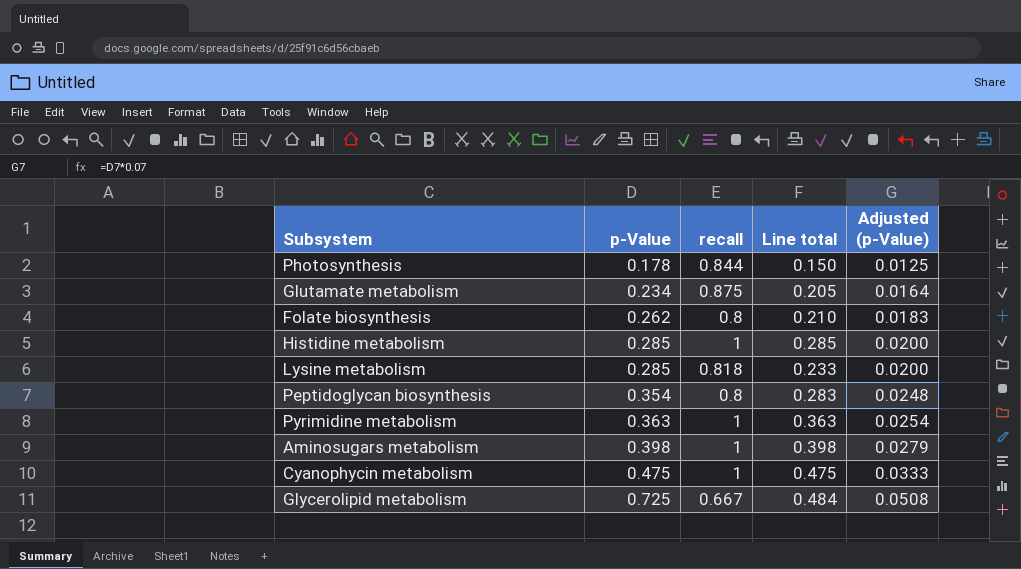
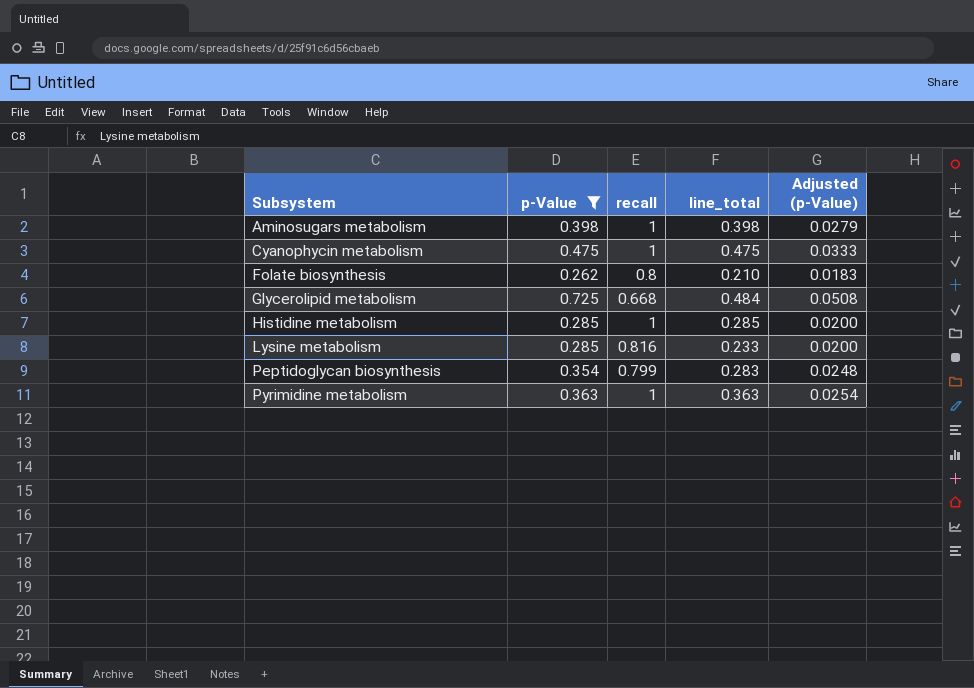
filter: none -> p-Value >= 0.262
row order: p-Value ascending -> Subsystem ascending
column name: Line total -> line_total
Glycerolipid metabolism | recall: 0.667 -> 0.668
Lysine metabolism | recall: 0.818 -> 0.816
Peptidoglycan biosynthesis | recall: 0.8 -> 0.799

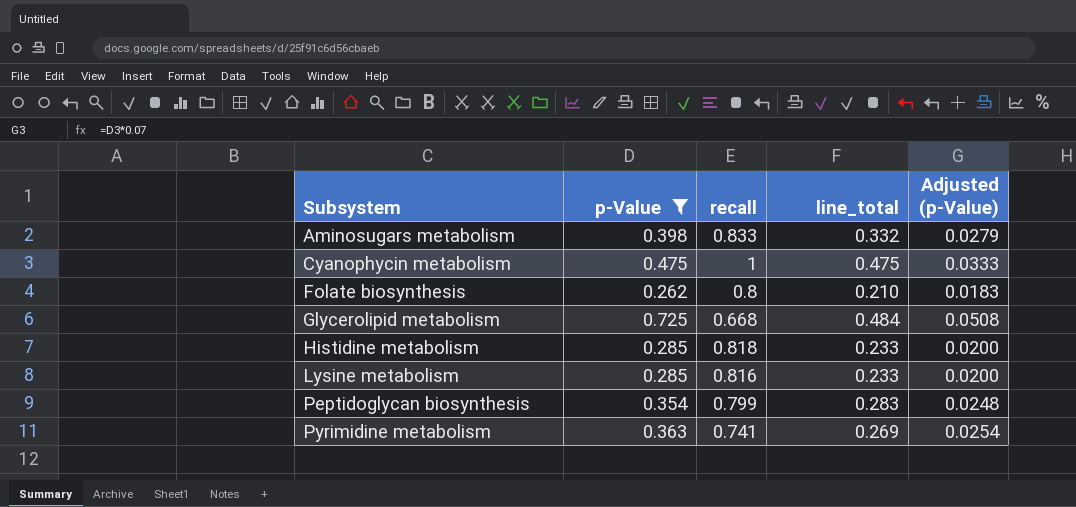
Aminosugars metabolism | recall: 1 -> 0.833
Aminosugars metabolism | line_total: 0.398 -> 0.332
Histidine metabolism | recall: 1 -> 0.818
Histidine metabolism | line_total: 0.285 -> 0.233
Pyrimidine metabolism | recall: 1 -> 0.741
Pyrimidine metabolism | line_total: 0.363 -> 0.269

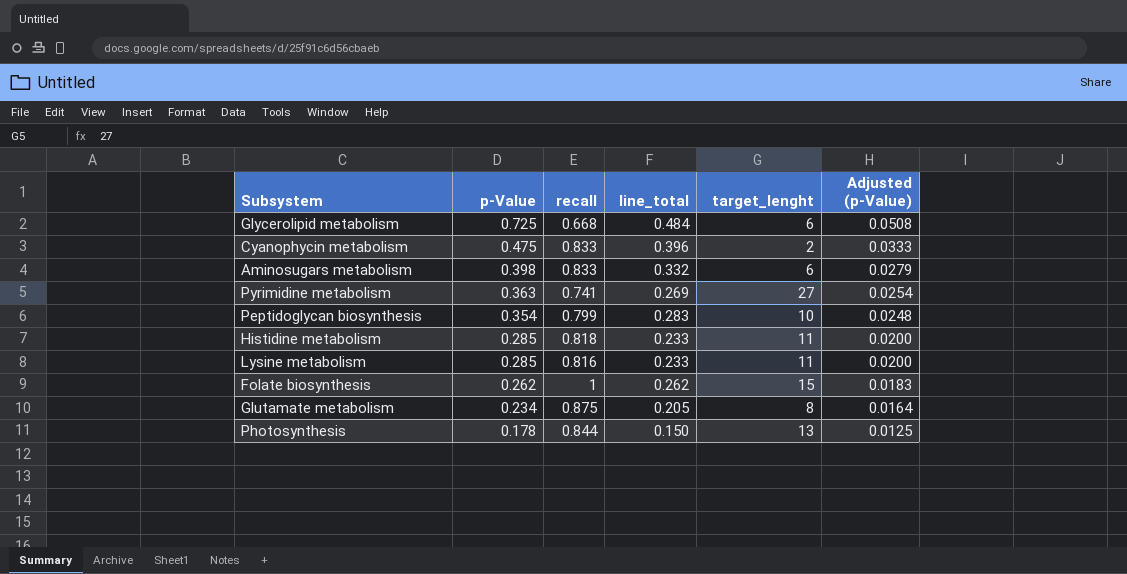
filter: p-Value >= 0.262 -> none
row order: Subsystem ascending -> p-Value descending
column target_lenght | position: none -> 5
Cyanophycin metabolism | recall: 1 -> 0.833
Cyanophycin metabolism | line_total: 0.475 -> 0.396
Folate biosynthesis | recall: 0.8 -> 1
Folate biosynthesis | line_total: 0.210 -> 0.262

